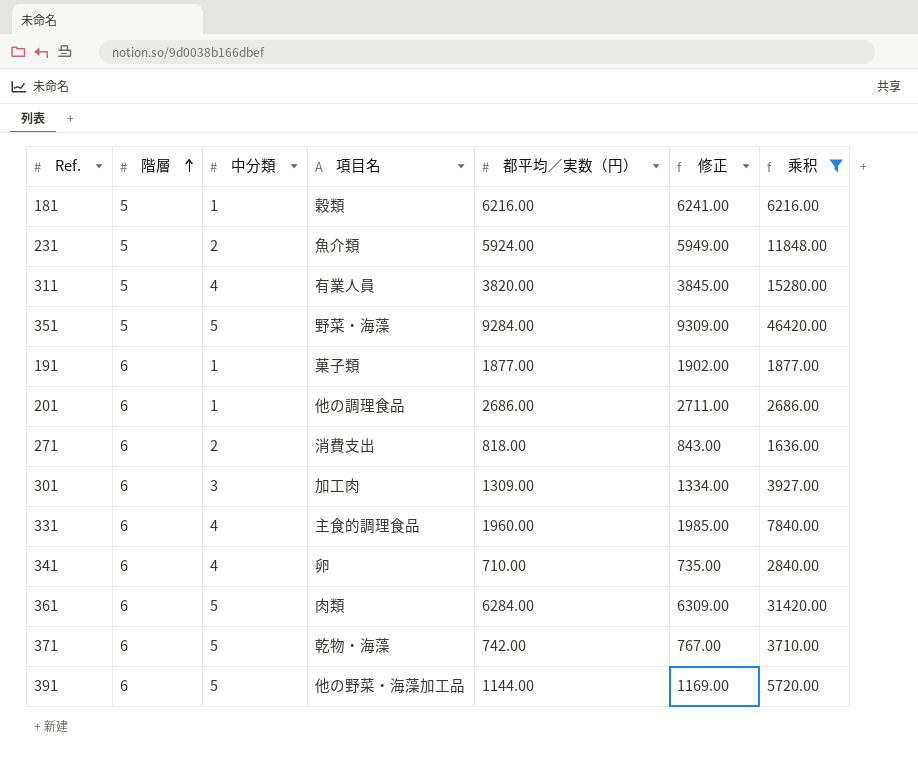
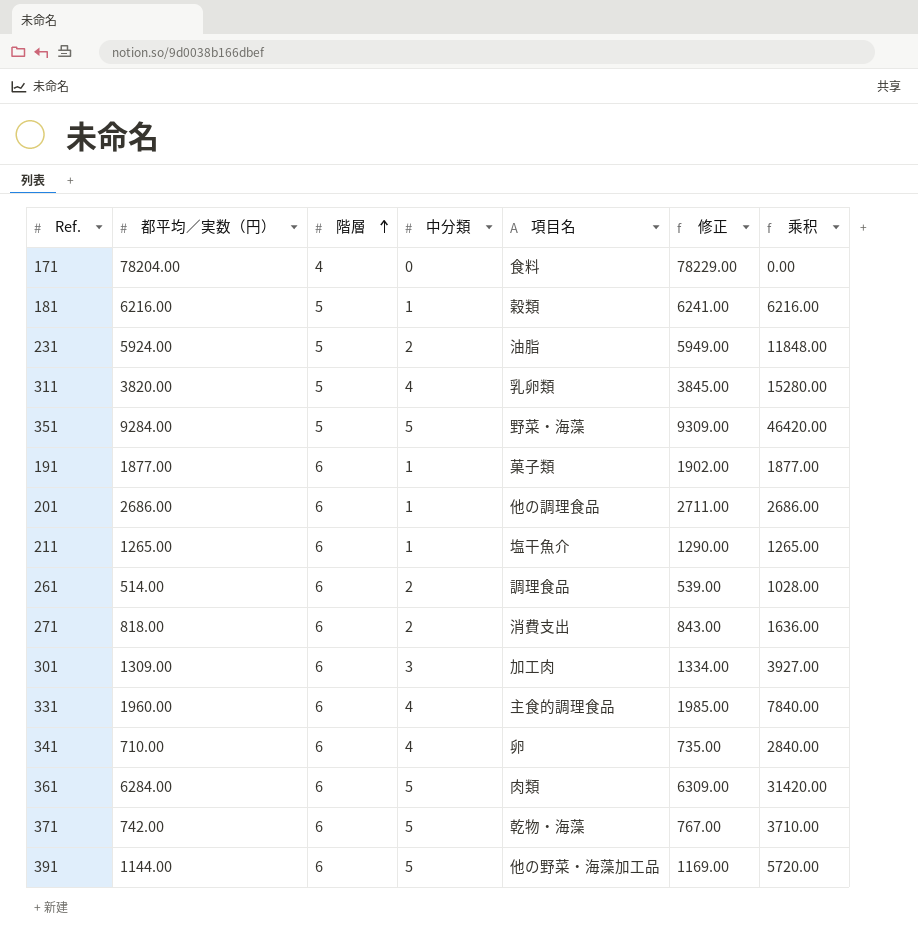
filter: 乘积 >= 1636.00 -> none
column 都平均／実数（円） | position: 5 -> 2
231 | 項目名: 魚介類 -> 油脂
311 | 項目名: 有業人員 -> 乳卵類

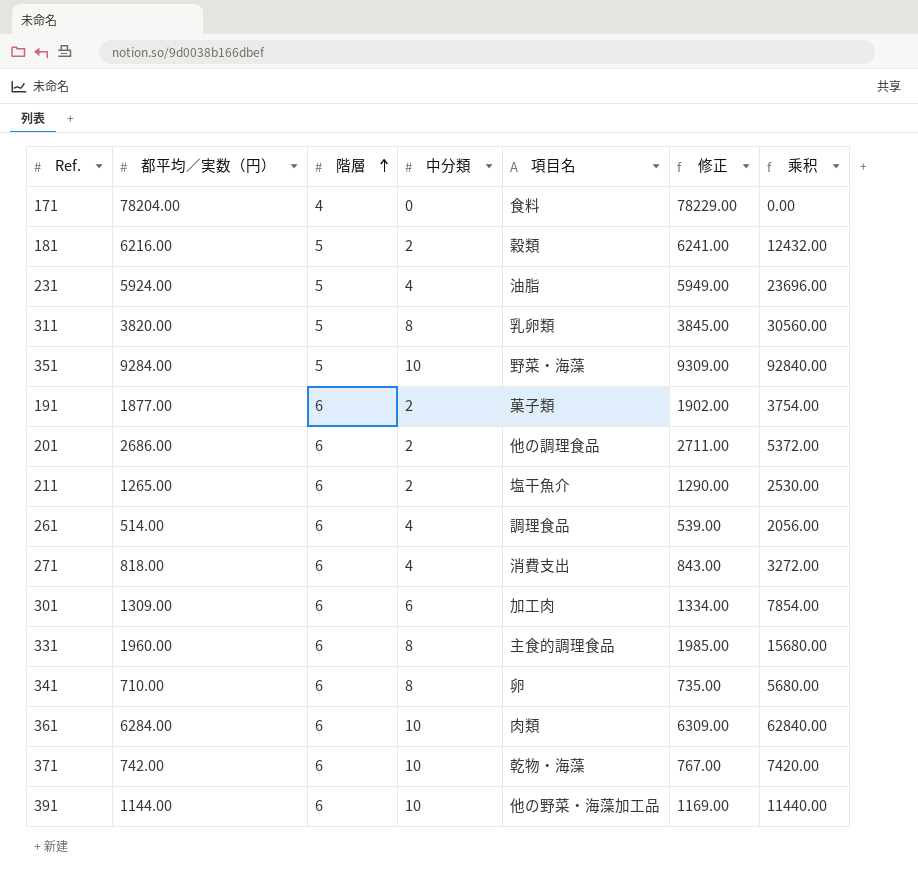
181 | 中分類: 1 -> 2
181 | 乘积: 6216.00 -> 12432.00
231 | 中分類: 2 -> 4
231 | 乘积: 11848.00 -> 23696.00
311 | 中分類: 4 -> 8
311 | 乘积: 15280.00 -> 30560.00
351 | 中分類: 5 -> 10
351 | 乘积: 46420.00 -> 92840.00
191 | 中分類: 1 -> 2
191 | 乘积: 1877.00 -> 3754.00
201 | 中分類: 1 -> 2
201 | 乘积: 2686.00 -> 5372.00
211 | 中分類: 1 -> 2
211 | 乘积: 1265.00 -> 2530.00
261 | 中分類: 2 -> 4
261 | 乘积: 1028.00 -> 2056.00
271 | 中分類: 2 -> 4
271 | 乘积: 1636.00 -> 3272.00
301 | 中分類: 3 -> 6
301 | 乘积: 3927.00 -> 7854.00
331 | 中分類: 4 -> 8
331 | 乘积: 7840.00 -> 15680.00
341 | 中分類: 4 -> 8
341 | 乘积: 2840.00 -> 5680.00
361 | 中分類: 5 -> 10
361 | 乘积: 31420.00 -> 62840.00
371 | 中分類: 5 -> 10
371 | 乘积: 3710.00 -> 7420.00
391 | 中分類: 5 -> 10
391 | 乘积: 5720.00 -> 11440.00

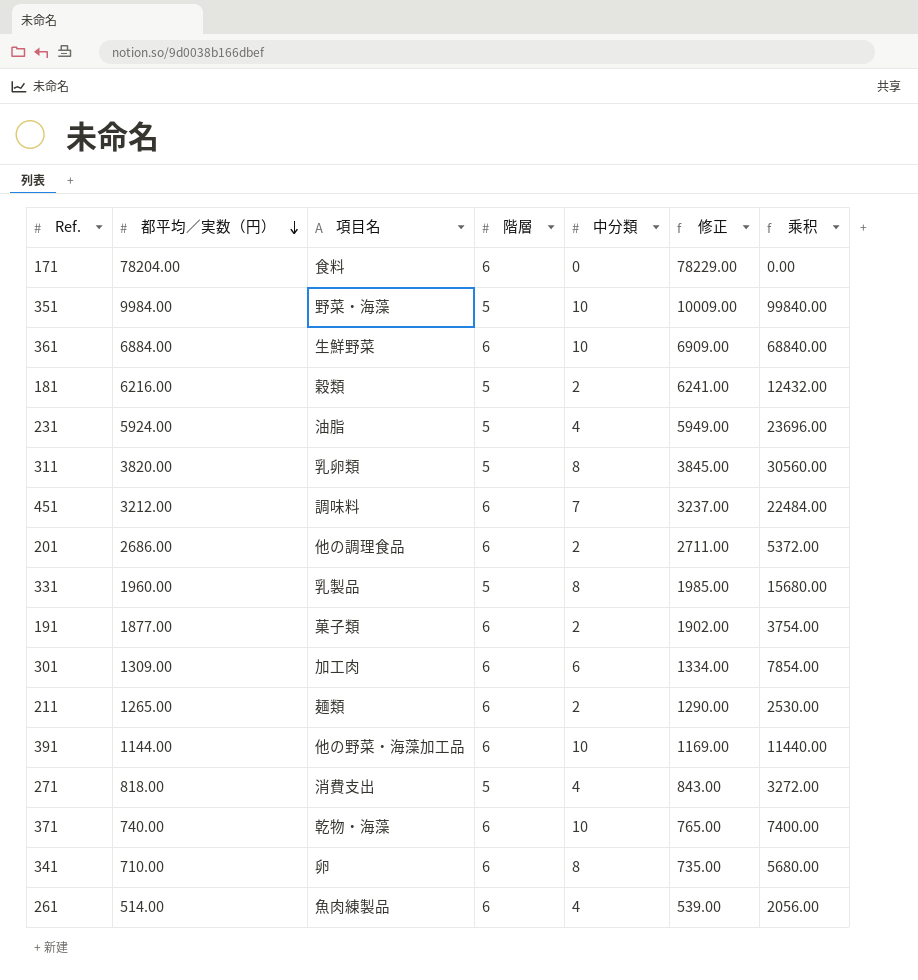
row order: 階層 ascending -> 都平均／実数（円） descending
column 項目名 | position: 5 -> 3
171 | 階層: 4 -> 6
351 | 都平均／実数（円）: 9284.00 -> 9984.00
351 | 修正: 9309.00 -> 10009.00
351 | 乘积: 92840.00 -> 99840.00
361 | 都平均／実数（円）: 6284.00 -> 6884.00
361 | 項目名: 肉類 -> 生鮮野菜
361 | 修正: 6309.00 -> 6909.00
361 | 乘积: 62840.00 -> 68840.00
row 451: none -> 3212.00 | 調味料 | 6 | 7 | 3237.00 | 22484.00
331 | 項目名: 主食的調理食品 -> 乳製品
331 | 階層: 6 -> 5
211 | 項目名: 塩干魚介 -> 麺類
271 | 階層: 6 -> 5
371 | 都平均／実数（円）: 742.00 -> 740.00
371 | 修正: 767.00 -> 765.00
371 | 乘积: 7420.00 -> 7400.00
261 | 項目名: 調理食品 -> 魚肉練製品

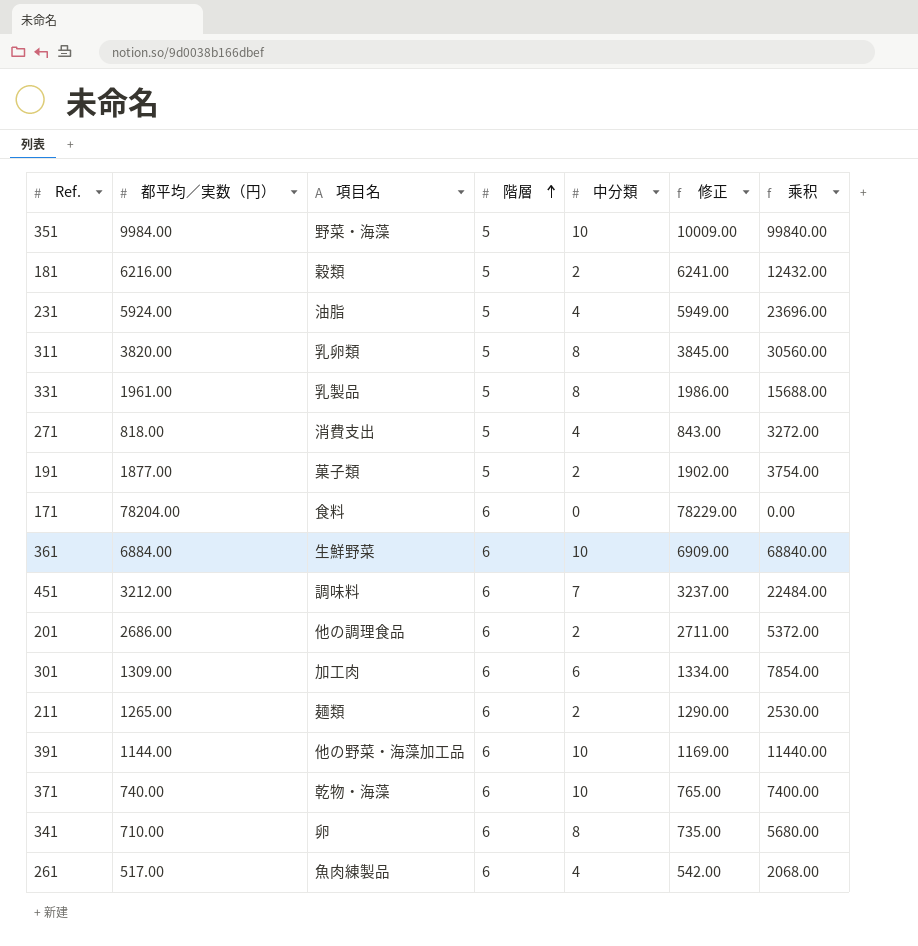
row order: 都平均／実数（円） descending -> 階層 ascending
331 | 都平均／実数（円）: 1960.00 -> 1961.00
331 | 修正: 1985.00 -> 1986.00
331 | 乘积: 15680.00 -> 15688.00
191 | 階層: 6 -> 5
261 | 都平均／実数（円）: 514.00 -> 517.00
261 | 修正: 539.00 -> 542.00
261 | 乘积: 2056.00 -> 2068.00

